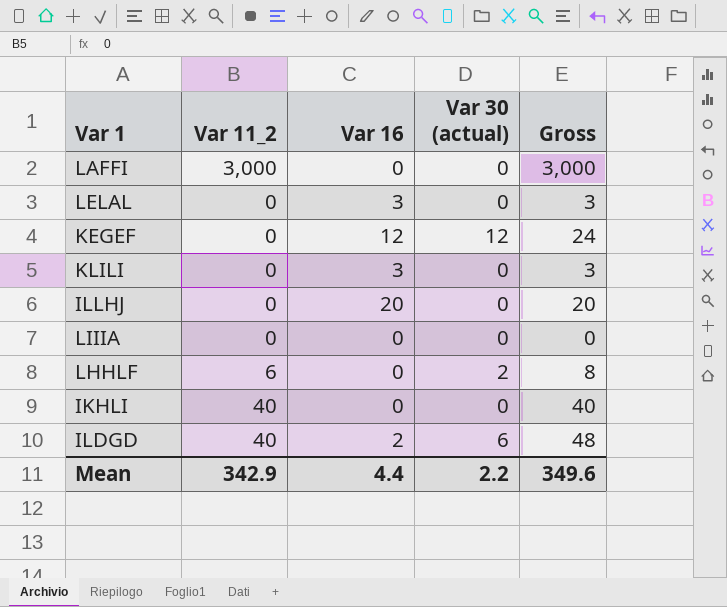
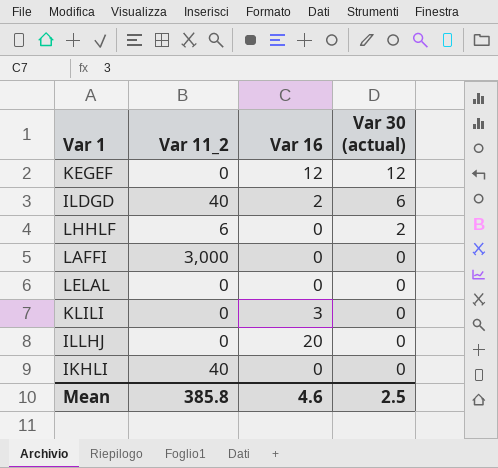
row order: none -> Var 30 (actual) descending
column Gross | formula: [Var 11_2] + [Var 16] + [Var 30 (actual)] -> none
row LIIIA: 0 | 0 | 0 | 0 -> none
LELAL | Var 16: 3 -> 0
Mean | Var 11_2: 342.9 -> 385.8
Mean | Var 16: 4.4 -> 4.6
Mean | Var 30 (actual): 2.2 -> 2.5

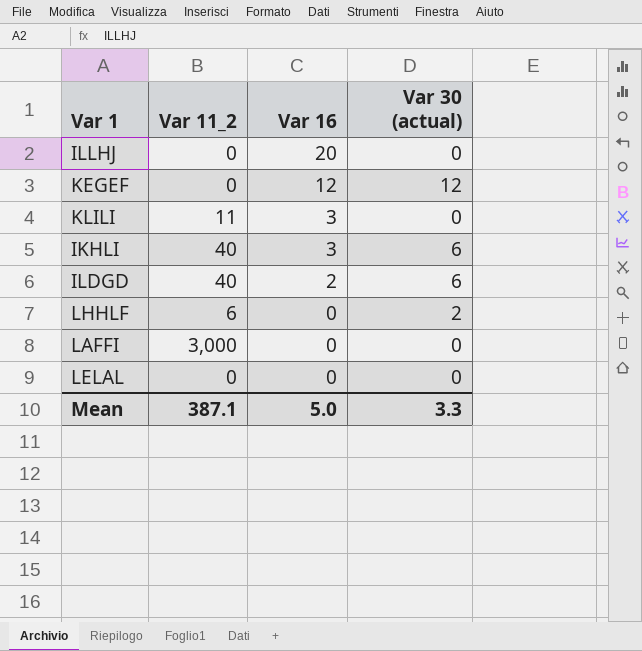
row order: Var 30 (actual) descending -> Var 16 descending
KLILI | Var 11_2: 0 -> 11
IKHLI | Var 16: 0 -> 3
IKHLI | Var 30 (actual): 0 -> 6
Mean | Var 11_2: 385.8 -> 387.1
Mean | Var 16: 4.6 -> 5.0
Mean | Var 30 (actual): 2.5 -> 3.3

